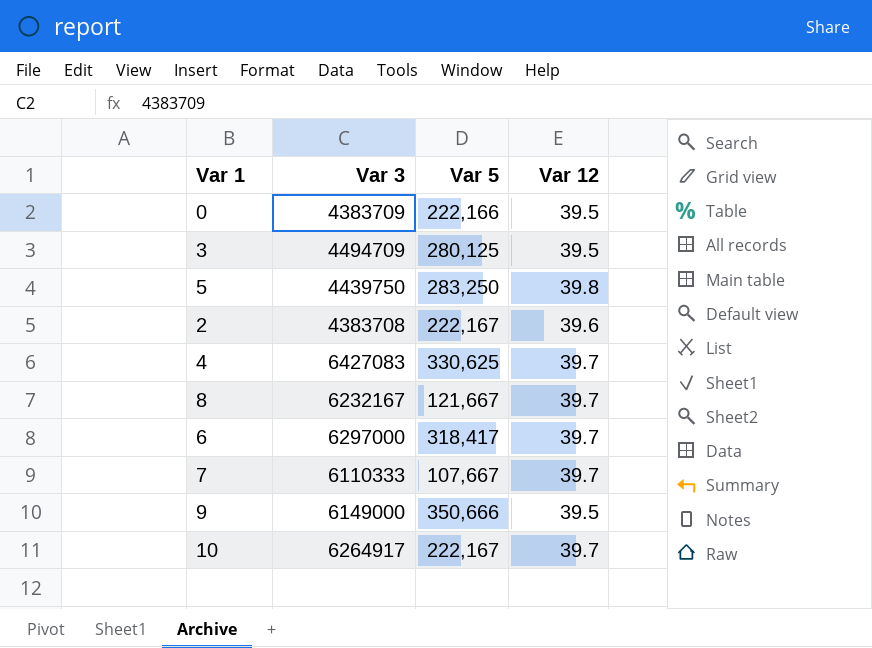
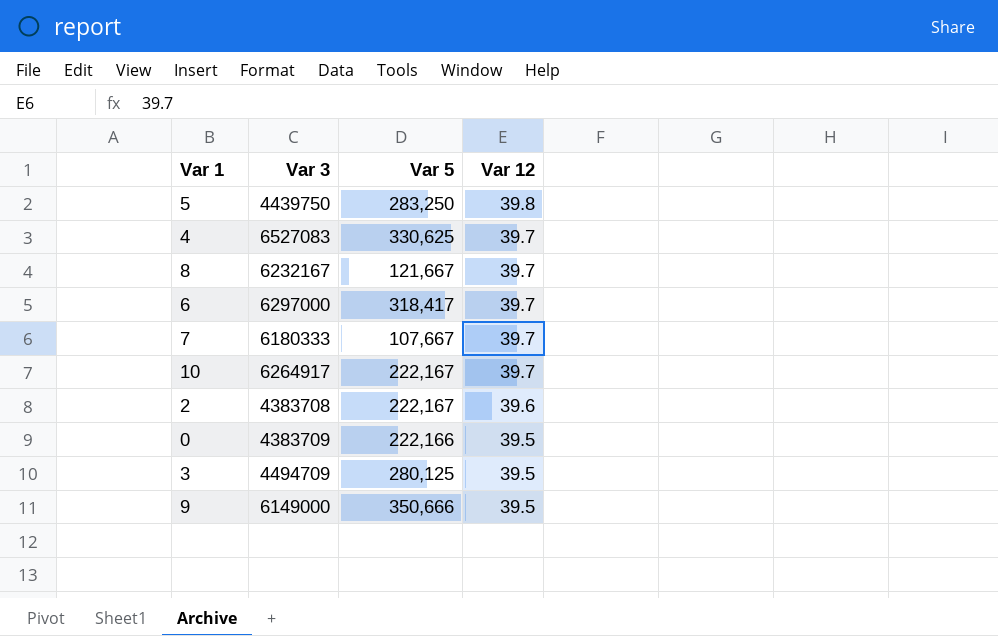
row order: none -> Var 12 descending
4 | Var 3: 6427083 -> 6527083
7 | Var 3: 6110333 -> 6180333

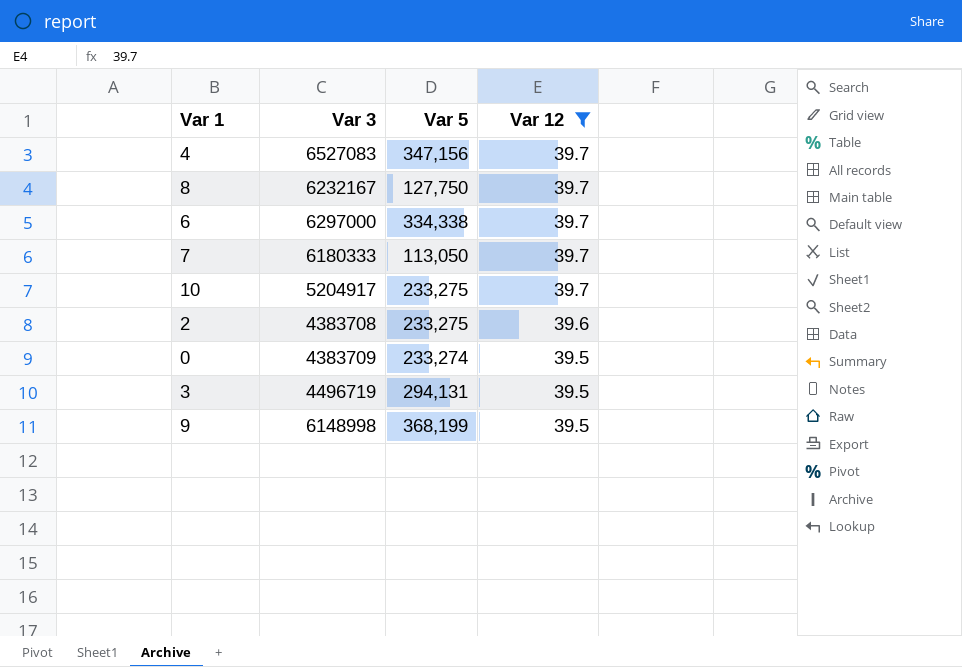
filter: none -> Var 12 != 39.8
4 | Var 5: 330,625 -> 347,156
8 | Var 5: 121,667 -> 127,750
6 | Var 5: 318,417 -> 334,338
7 | Var 5: 107,667 -> 113,050
10 | Var 3: 6264917 -> 5204917
10 | Var 5: 222,167 -> 233,275
2 | Var 5: 222,167 -> 233,275
0 | Var 5: 222,166 -> 233,274
3 | Var 3: 4494709 -> 4496719
3 | Var 5: 280,125 -> 294,131
9 | Var 3: 6149000 -> 6148998
9 | Var 5: 350,666 -> 368,199

